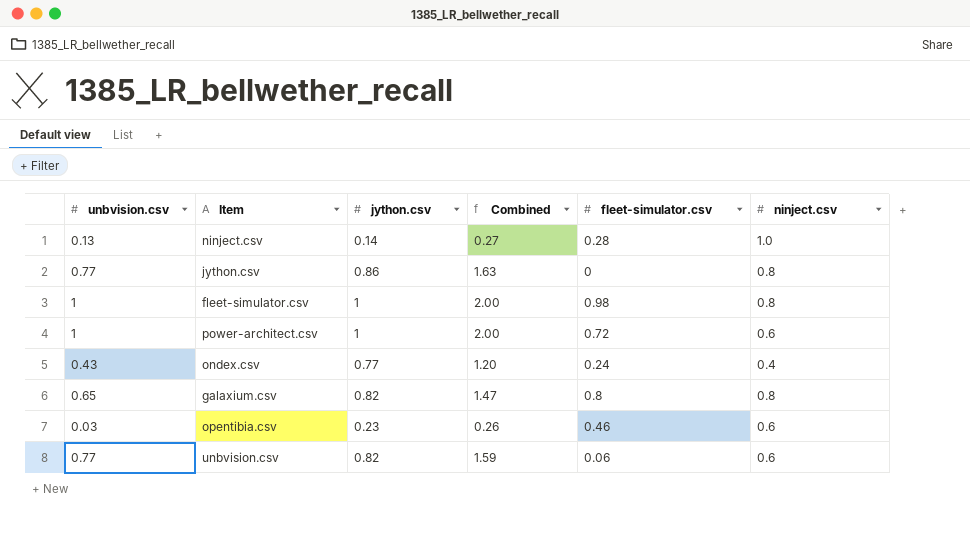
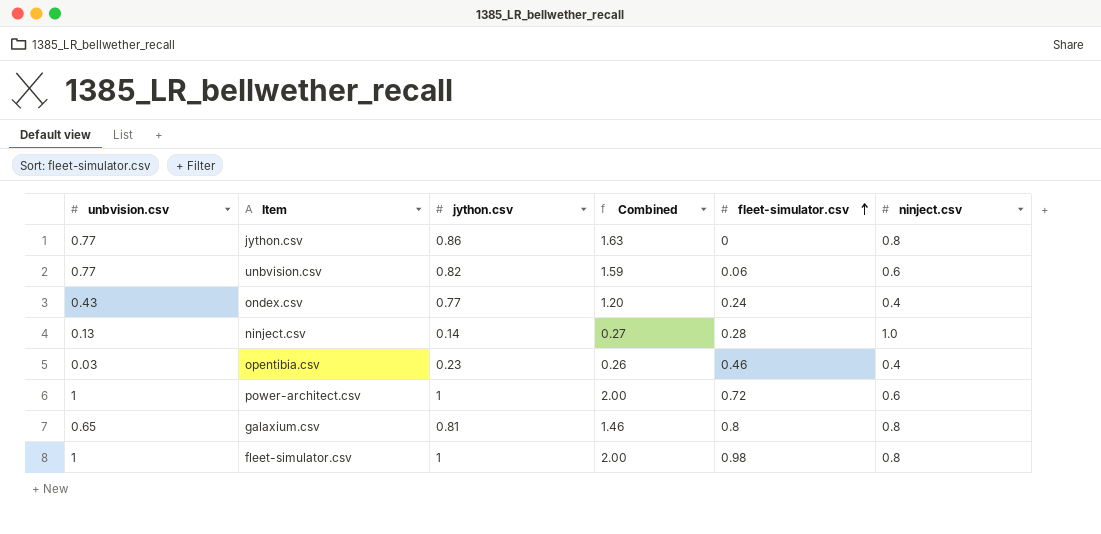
row order: none -> fleet-simulator.csv ascending
opentibia.csv | ninject.csv: 0.6 -> 0.4
galaxium.csv | jython.csv: 0.82 -> 0.81
galaxium.csv | Combined: 1.47 -> 1.46

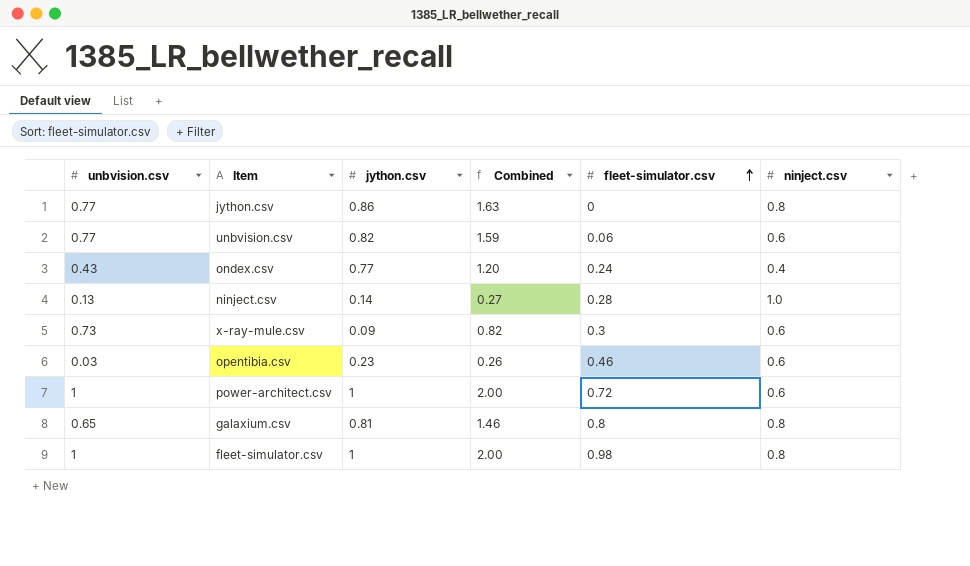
row x-ray-mule.csv: none -> 0.73 | 0.09 | 0.82 | 0.3 | 0.6
opentibia.csv | ninject.csv: 0.4 -> 0.6

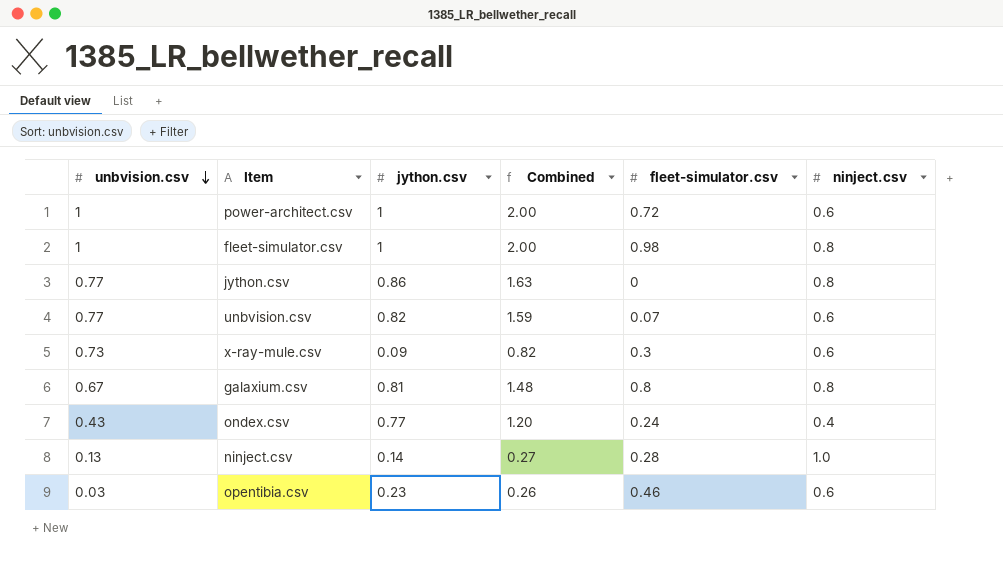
row order: fleet-simulator.csv ascending -> unbvision.csv descending
unbvision.csv | fleet-simulator.csv: 0.06 -> 0.07
galaxium.csv | unbvision.csv: 0.65 -> 0.67
galaxium.csv | Combined: 1.46 -> 1.48

